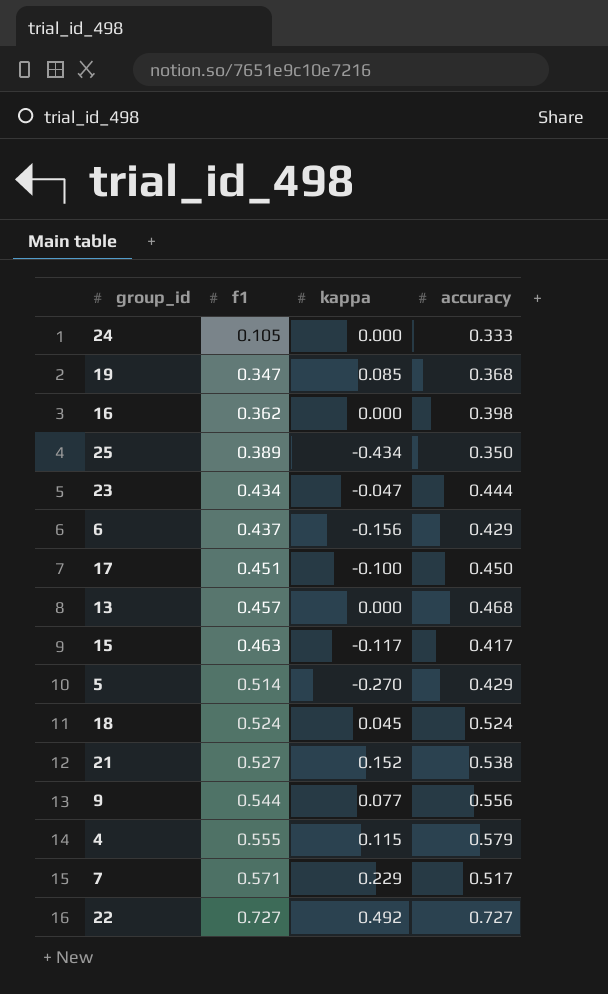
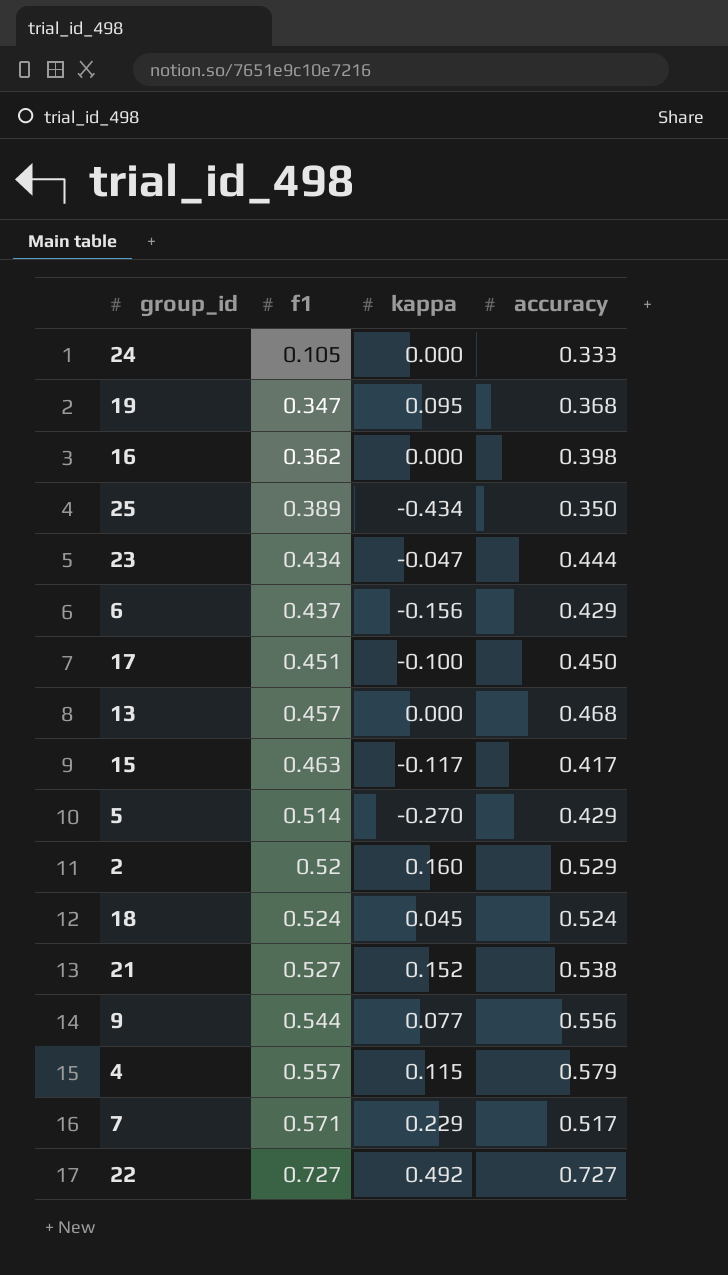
19 | kappa: 0.085 -> 0.095
row 2: none -> 0.52 | 0.160 | 0.529
4 | f1: 0.555 -> 0.557

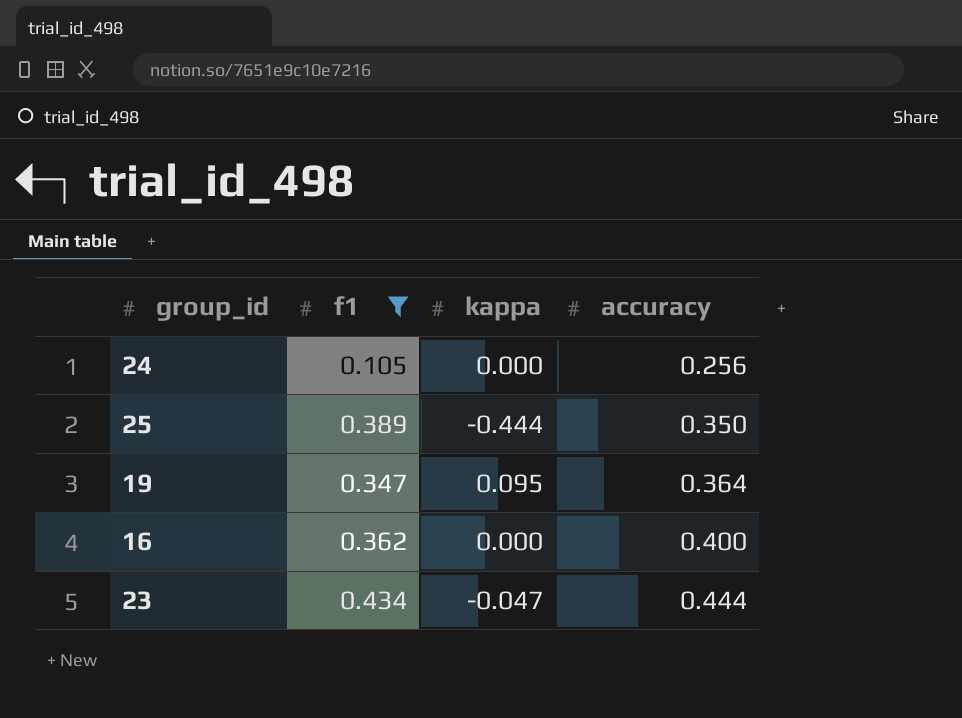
filter: none -> f1 <= 0.434
row order: f1 ascending -> accuracy ascending
24 | accuracy: 0.333 -> 0.256
25 | kappa: -0.434 -> -0.444
19 | accuracy: 0.368 -> 0.364
16 | accuracy: 0.398 -> 0.400

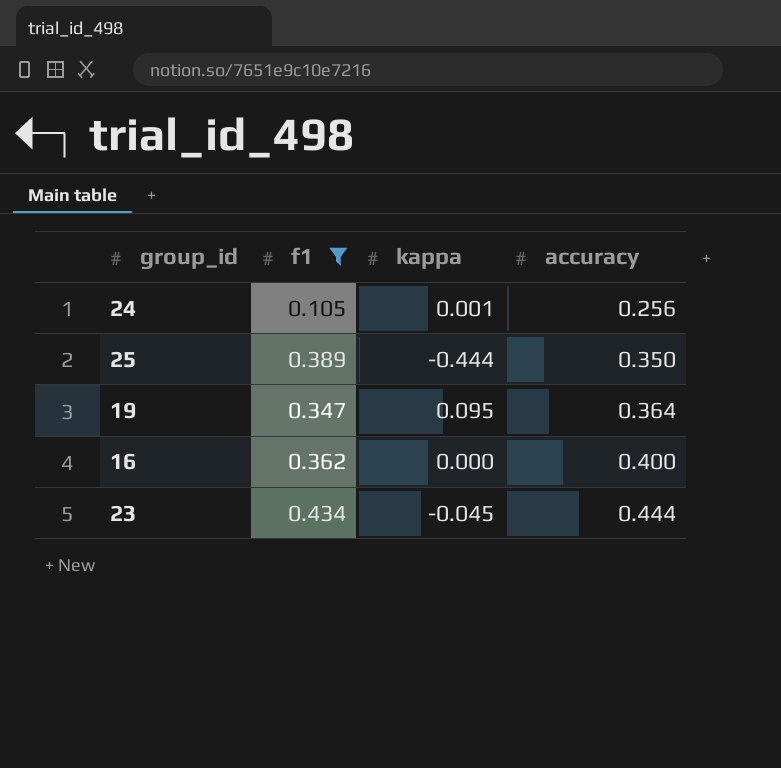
24 | kappa: 0.000 -> 0.001
23 | kappa: -0.047 -> -0.045

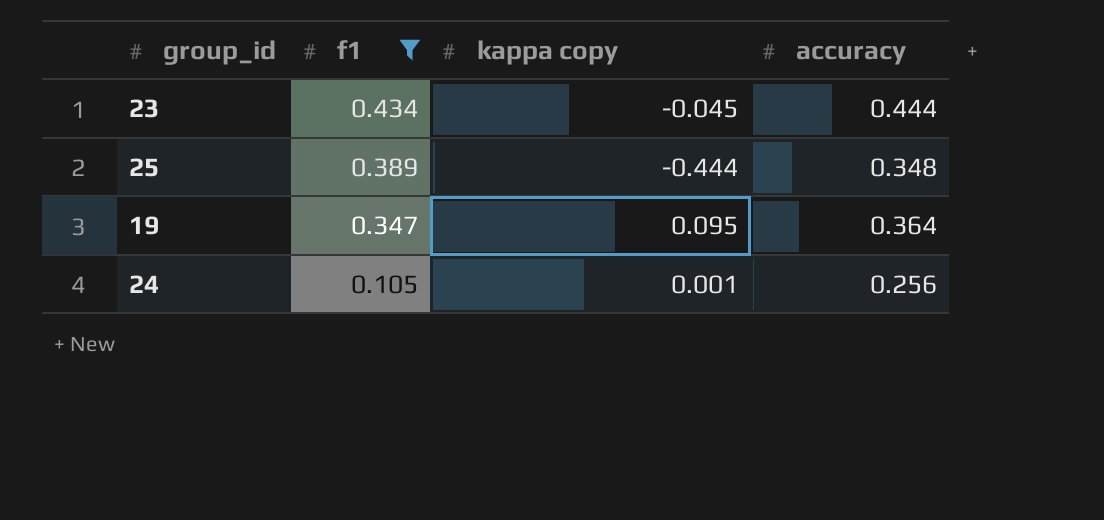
row order: accuracy ascending -> f1 descending
column name: kappa -> kappa copy
row 16: 0.362 | 0.000 | 0.400 -> none
25 | accuracy: 0.350 -> 0.348

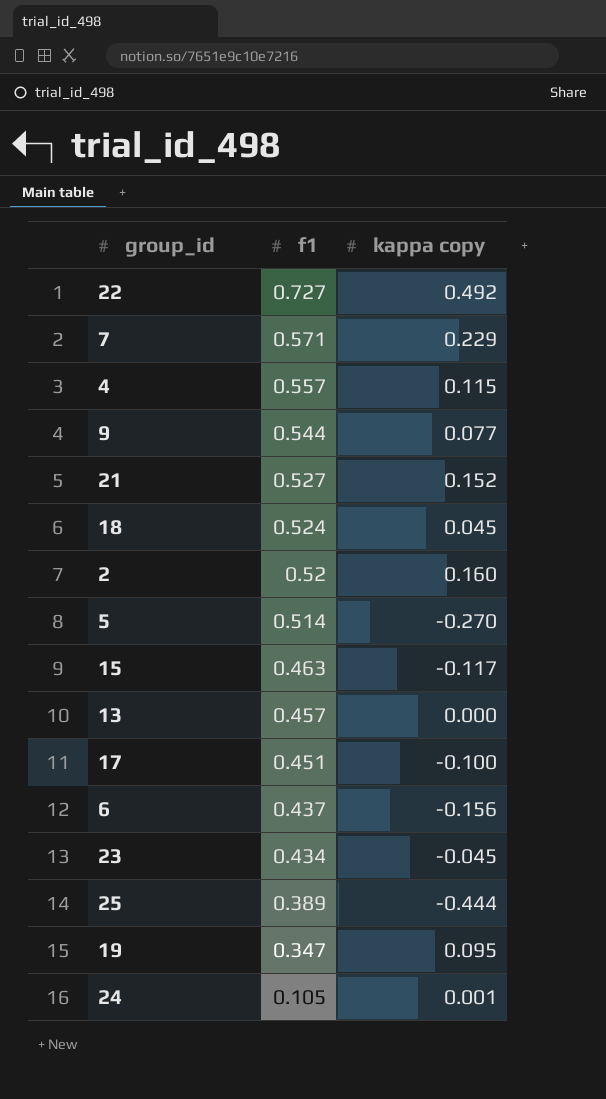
filter: f1 <= 0.434 -> none
column accuracy | position: 4 -> none

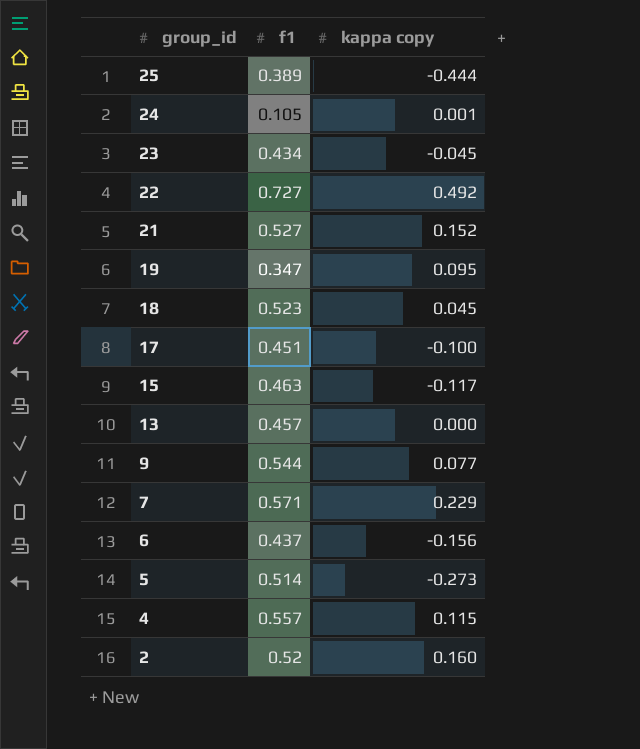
row order: f1 descending -> group_id descending
18 | f1: 0.524 -> 0.523
5 | kappa copy: -0.270 -> -0.273

